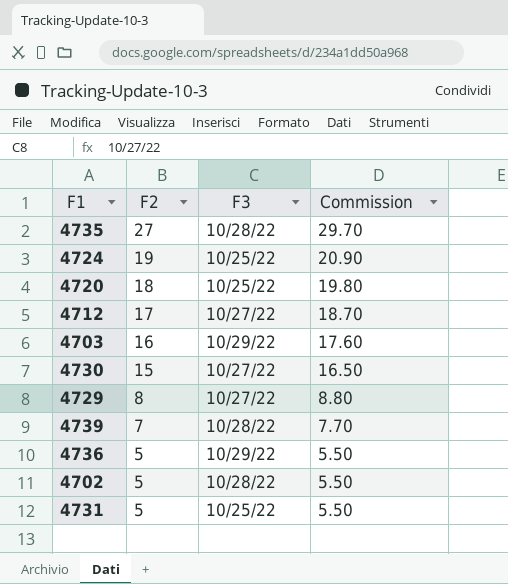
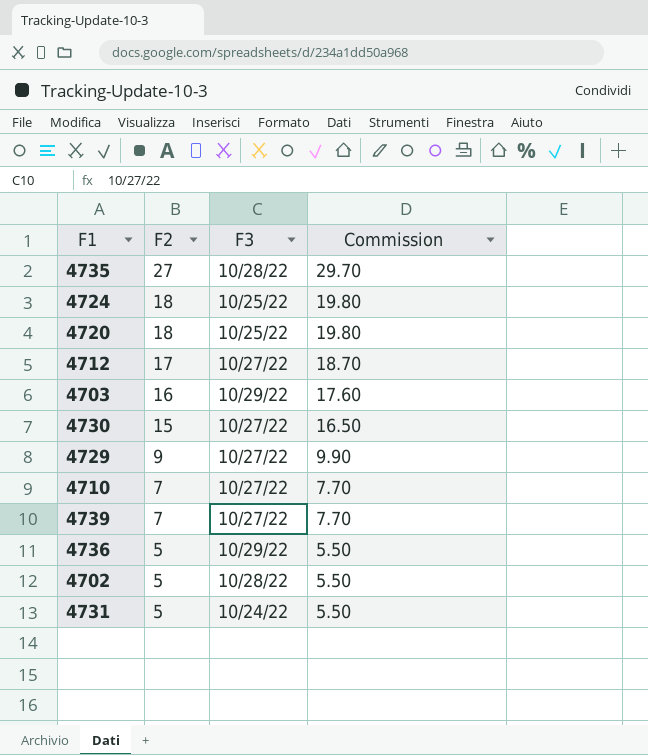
4724 | F2: 19 -> 18
4724 | Commission: 20.90 -> 19.80
4729 | F2: 8 -> 9
4729 | Commission: 8.80 -> 9.90
row 4710: none -> 7 | 10/27/22 | 7.70
4739 | F3: 10/28/22 -> 10/27/22
4731 | F3: 10/25/22 -> 10/24/22

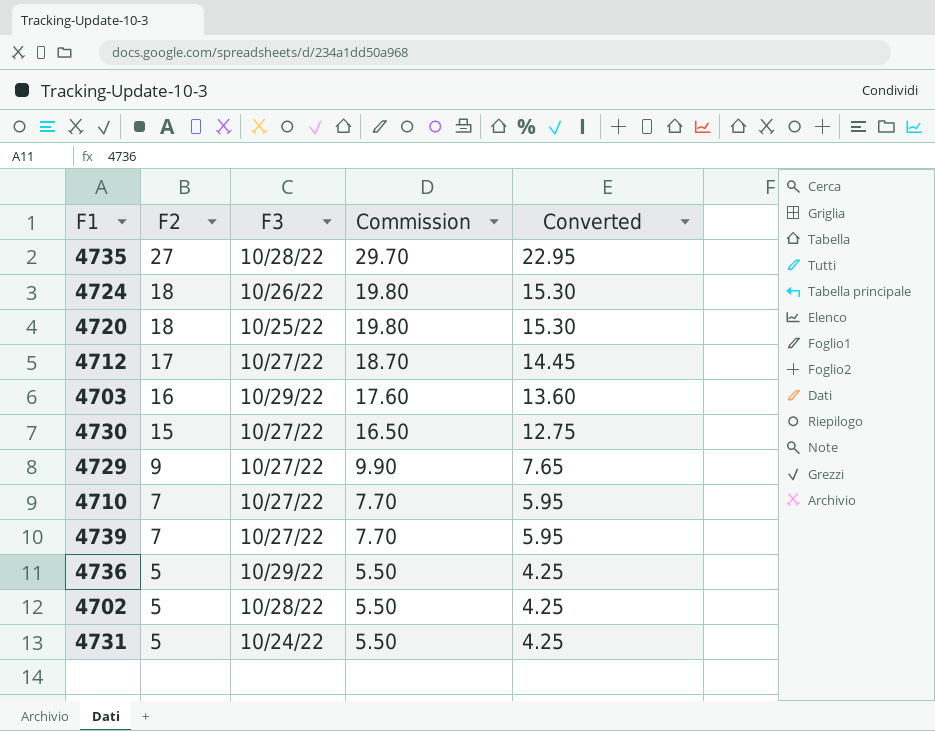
column Converted | formula: none -> [F2] * 0.85
4724 | F3: 10/25/22 -> 10/26/22

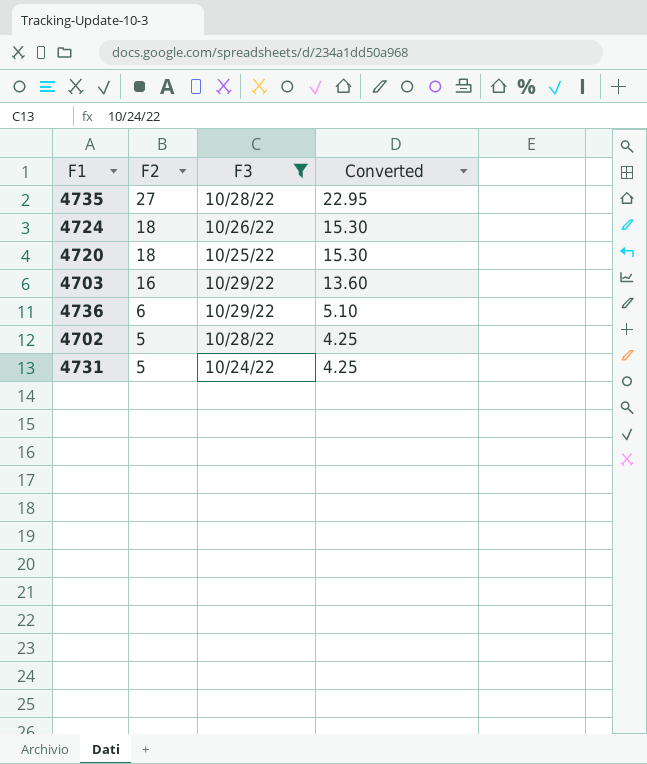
filter: none -> F3 != 10/27/22
column Commission | formula: [F2] * 1.1 -> none
4736 | F2: 5 -> 6
4736 | Converted: 4.25 -> 5.10

